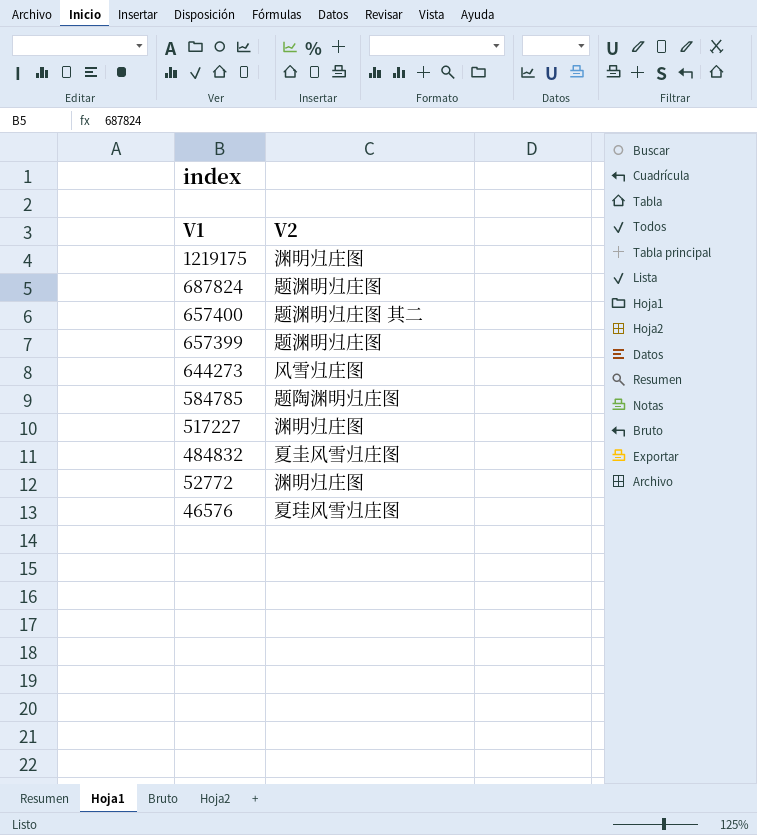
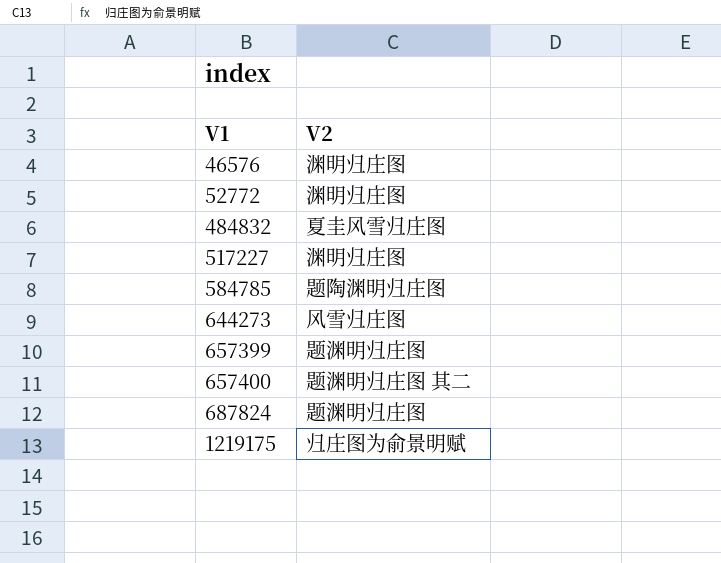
row order: V1 descending -> V1 ascending
46576 | V2: 夏珪风雪归庄图 -> 渊明归庄图
1219175 | V2: 渊明归庄图 -> 归庄图为俞景明赋

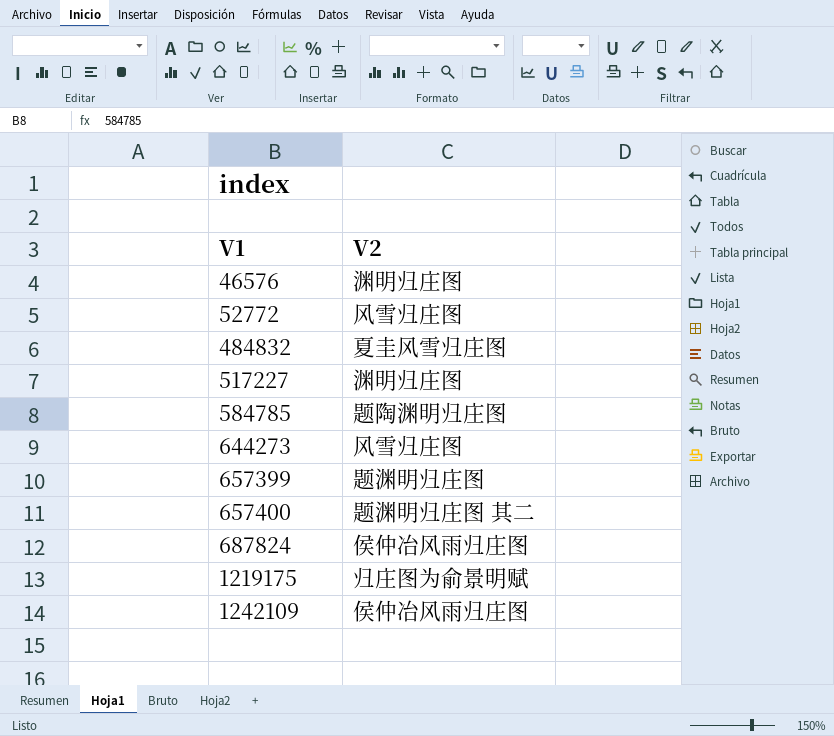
52772 | V2: 渊明归庄图 -> 风雪归庄图
687824 | V2: 题渊明归庄图 -> 侯仲冶风雨归庄图
row 1242109: none -> 侯仲冶风雨归庄图

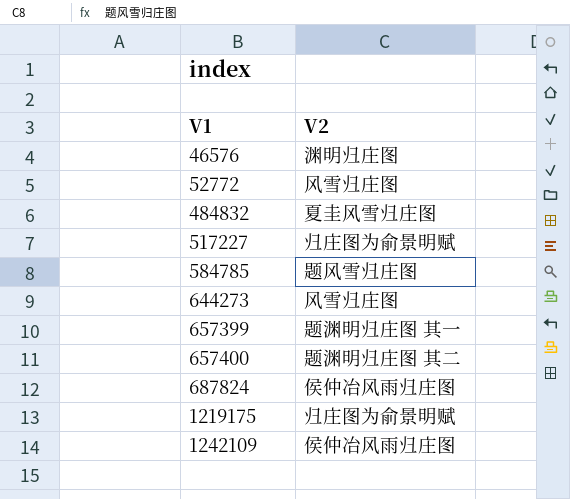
517227 | V2: 渊明归庄图 -> 归庄图为俞景明赋
584785 | V2: 题陶渊明归庄图 -> 题风雪归庄图
657399 | V2: 题渊明归庄图 -> 题渊明归庄图 其一

